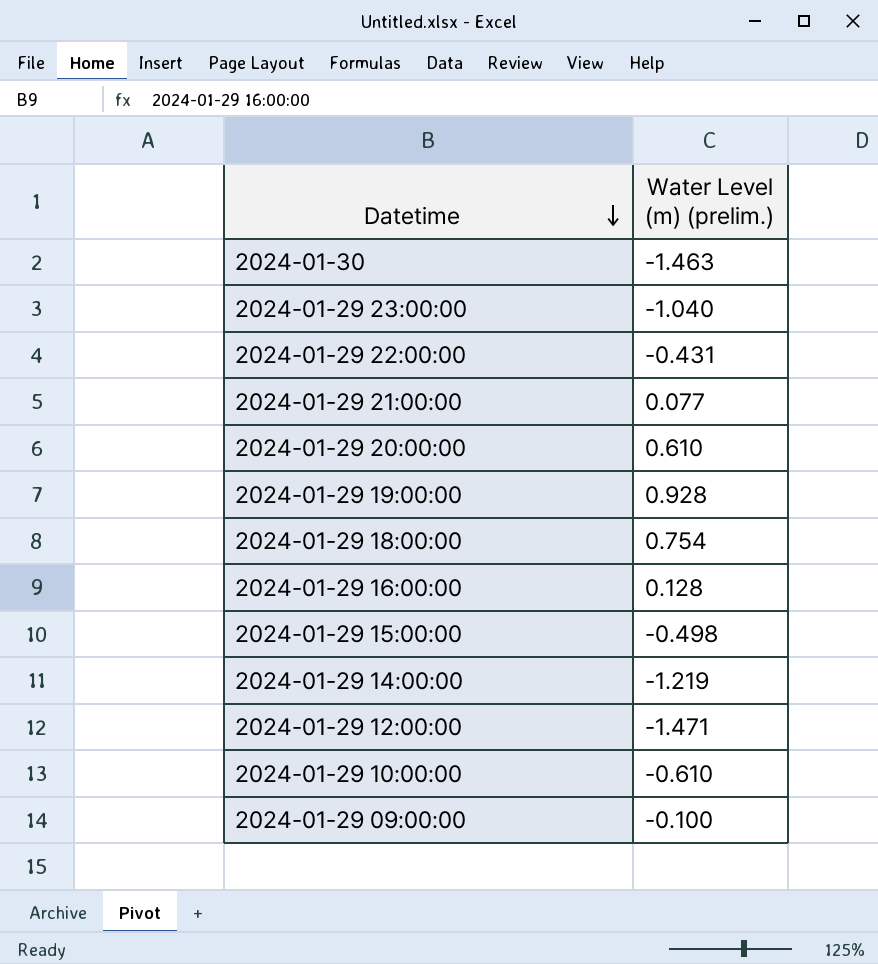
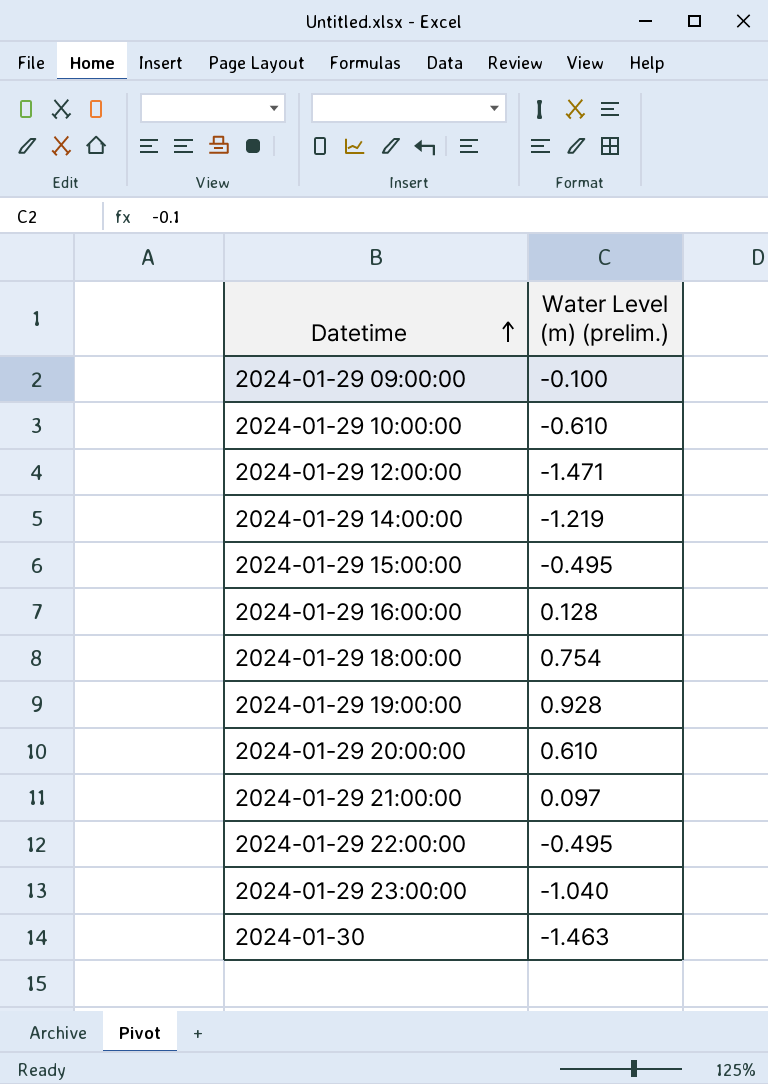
row order: Datetime descending -> Datetime ascending
2024-01-29 15:00:00 | Water Level (m) (prelim.): -0.498 -> -0.495
2024-01-29 21:00:00 | Water Level (m) (prelim.): 0.077 -> 0.097
2024-01-29 22:00:00 | Water Level (m) (prelim.): -0.431 -> -0.495

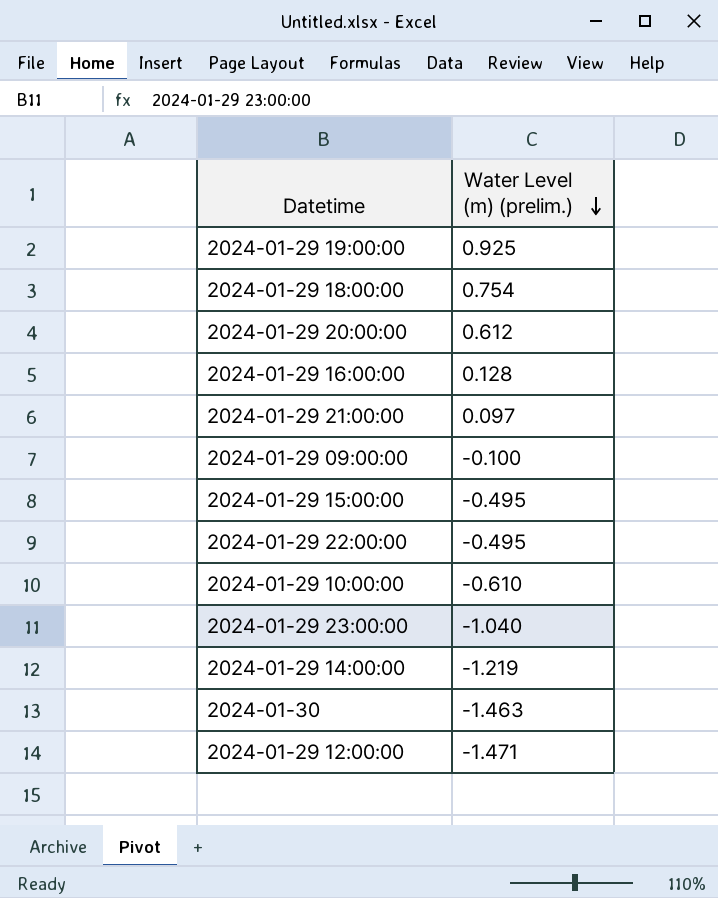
row order: Datetime ascending -> Water Level (m) (prelim.) descending
2024-01-29 19:00:00 | Water Level (m) (prelim.): 0.928 -> 0.925
2024-01-29 20:00:00 | Water Level (m) (prelim.): 0.610 -> 0.612

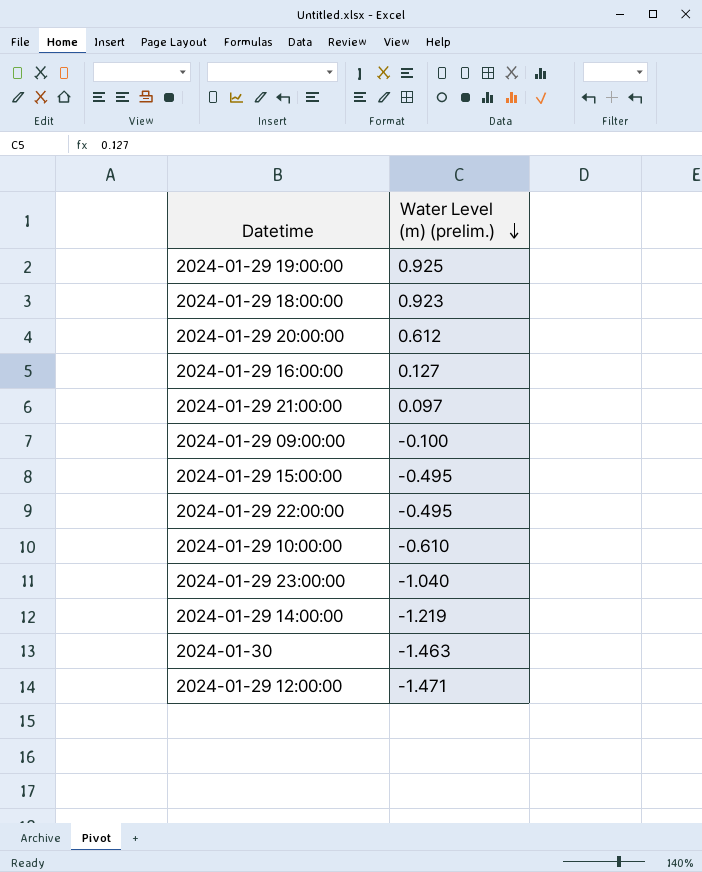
2024-01-29 18:00:00 | Water Level (m) (prelim.): 0.754 -> 0.923
2024-01-29 16:00:00 | Water Level (m) (prelim.): 0.128 -> 0.127

